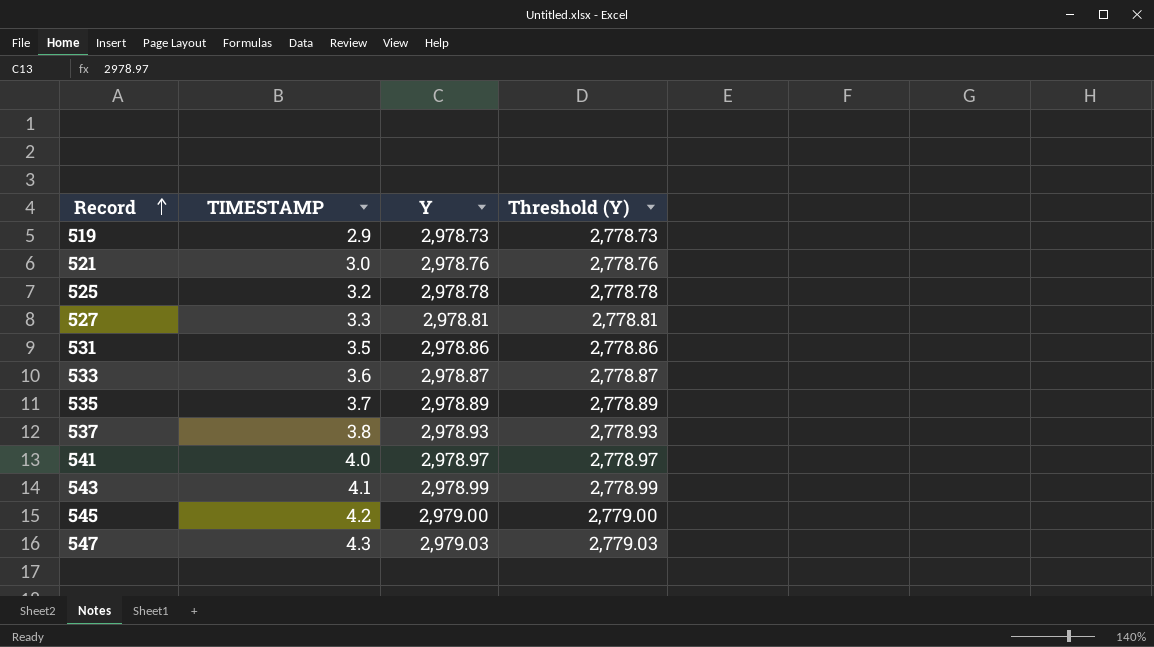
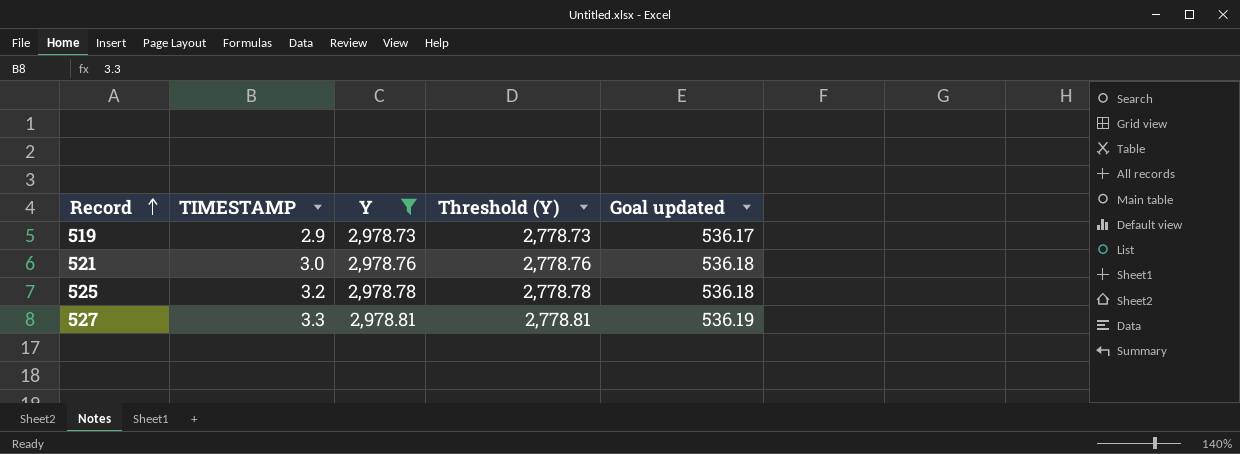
filter: none -> Y <= 2,978.81
column Goal updated | formula: none -> [Y] * 0.18

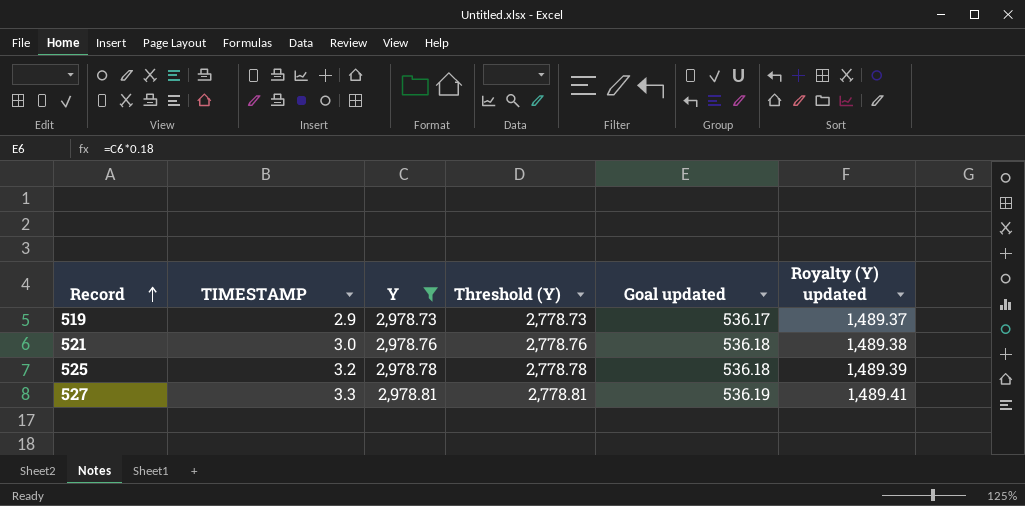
column Royalty (Y) updated | formula: none -> [Y] * 0.5

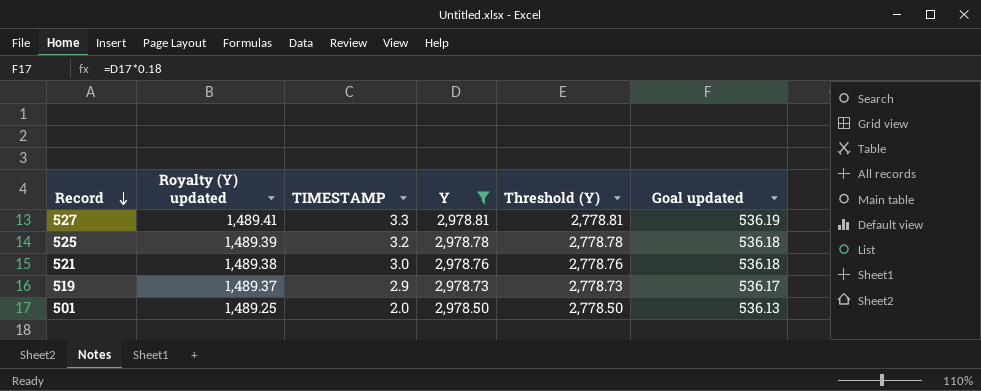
row order: Record ascending -> Record descending
column Royalty (Y) updated | position: 6 -> 2
row 501: none -> 1,489.25 | 2.0 | 2,978.50 | 2,778.50 | 536.13

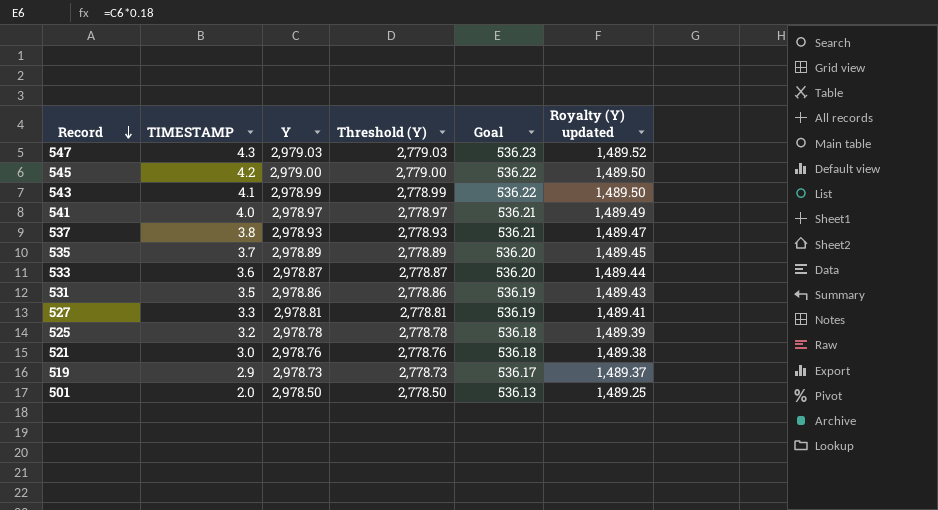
filter: Y <= 2,978.81 -> none
column name: Goal updated -> Goal
column Royalty (Y) updated | position: 2 -> 6

